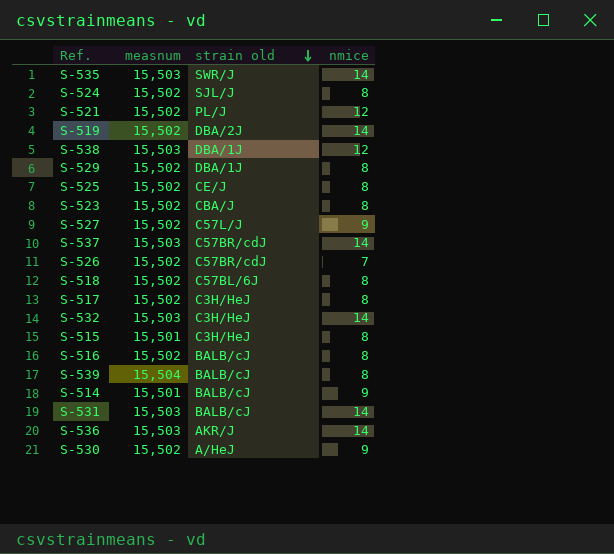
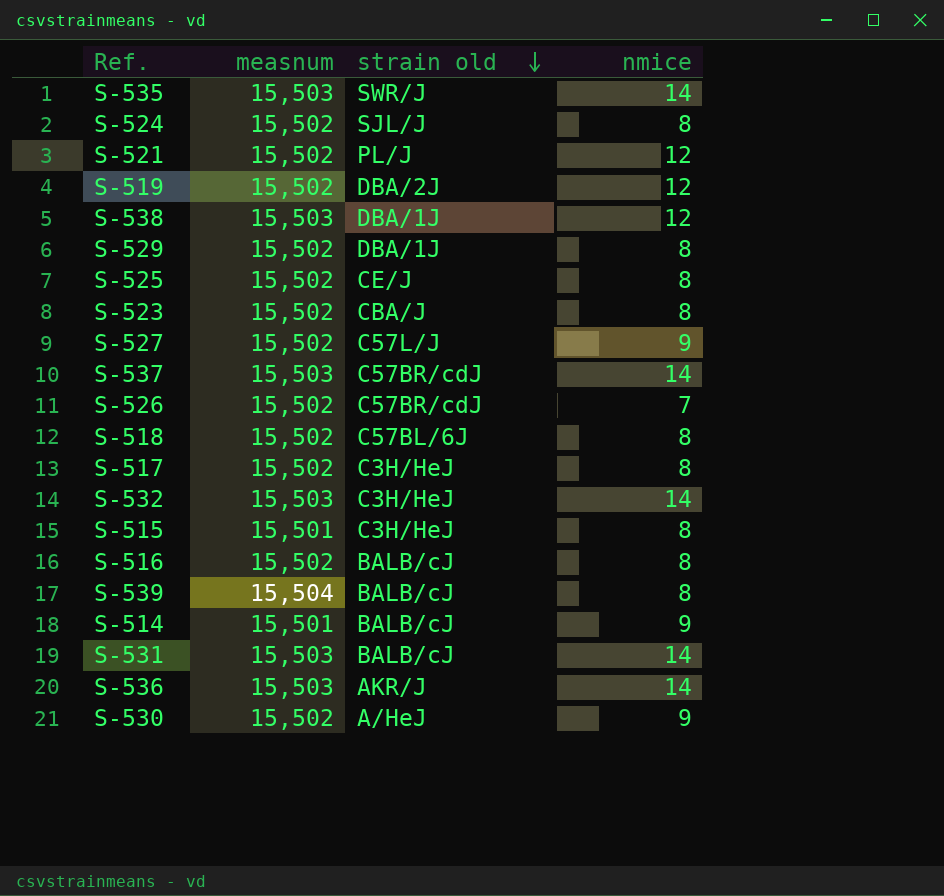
S-519 | nmice: 14 -> 12

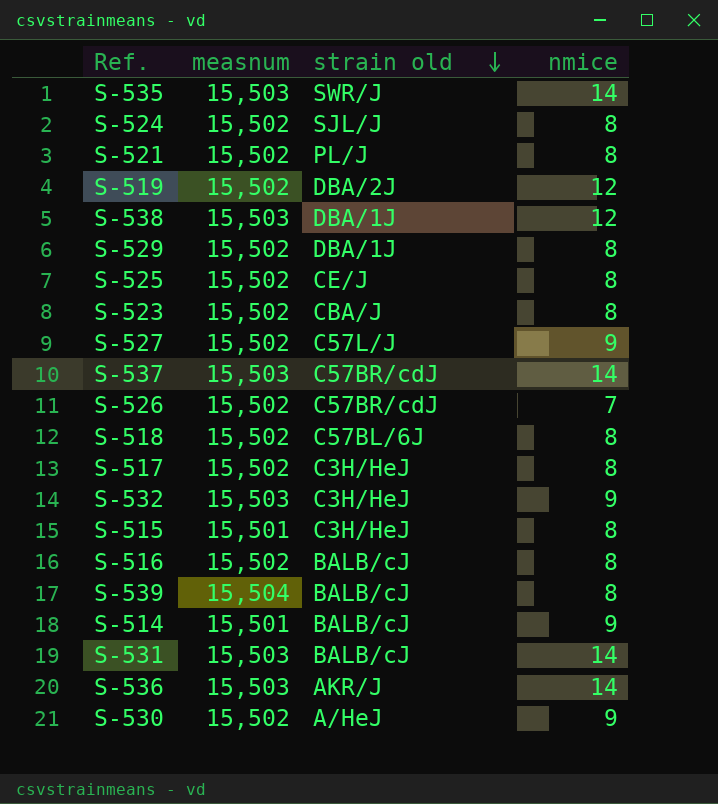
S-521 | nmice: 12 -> 8
S-532 | nmice: 14 -> 9

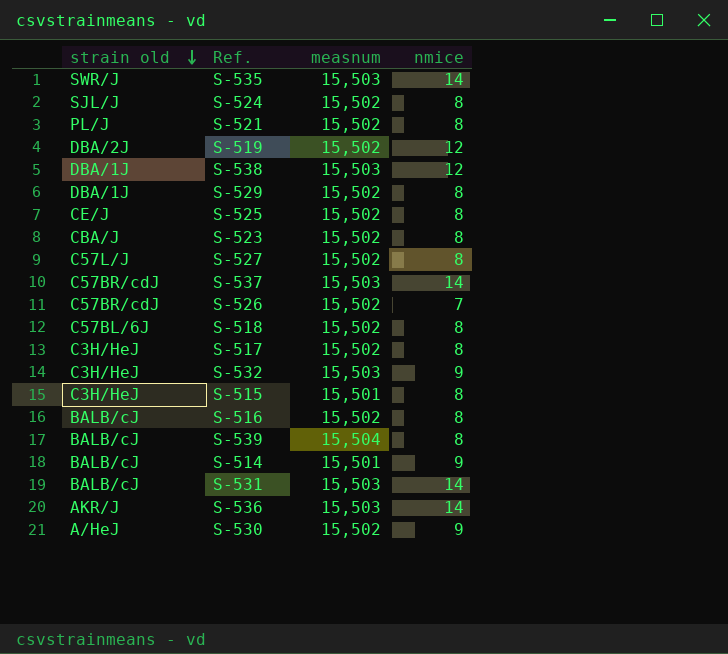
column strain old | position: 3 -> 1
S-527 | nmice: 9 -> 8

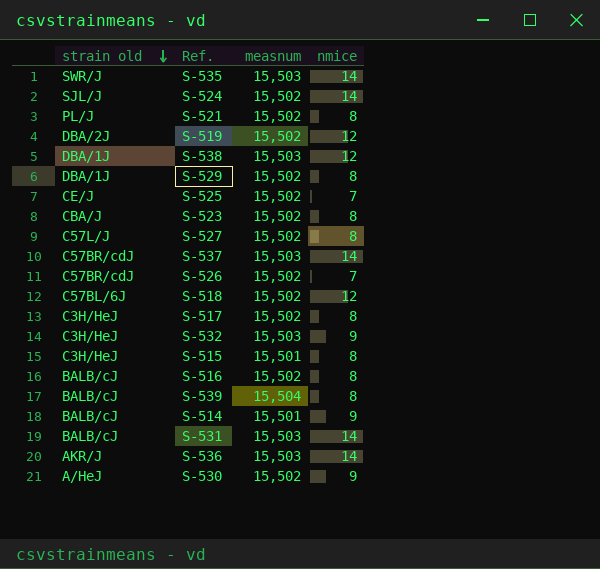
S-524 | nmice: 8 -> 14
S-525 | nmice: 8 -> 7
S-518 | nmice: 8 -> 12

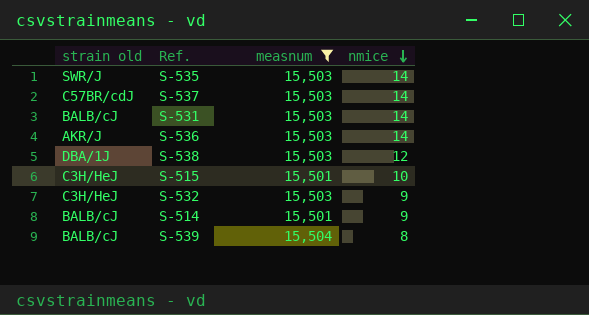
filter: none -> measnum != 15,502
row order: strain old descending -> nmice descending
S-515 | nmice: 8 -> 10

